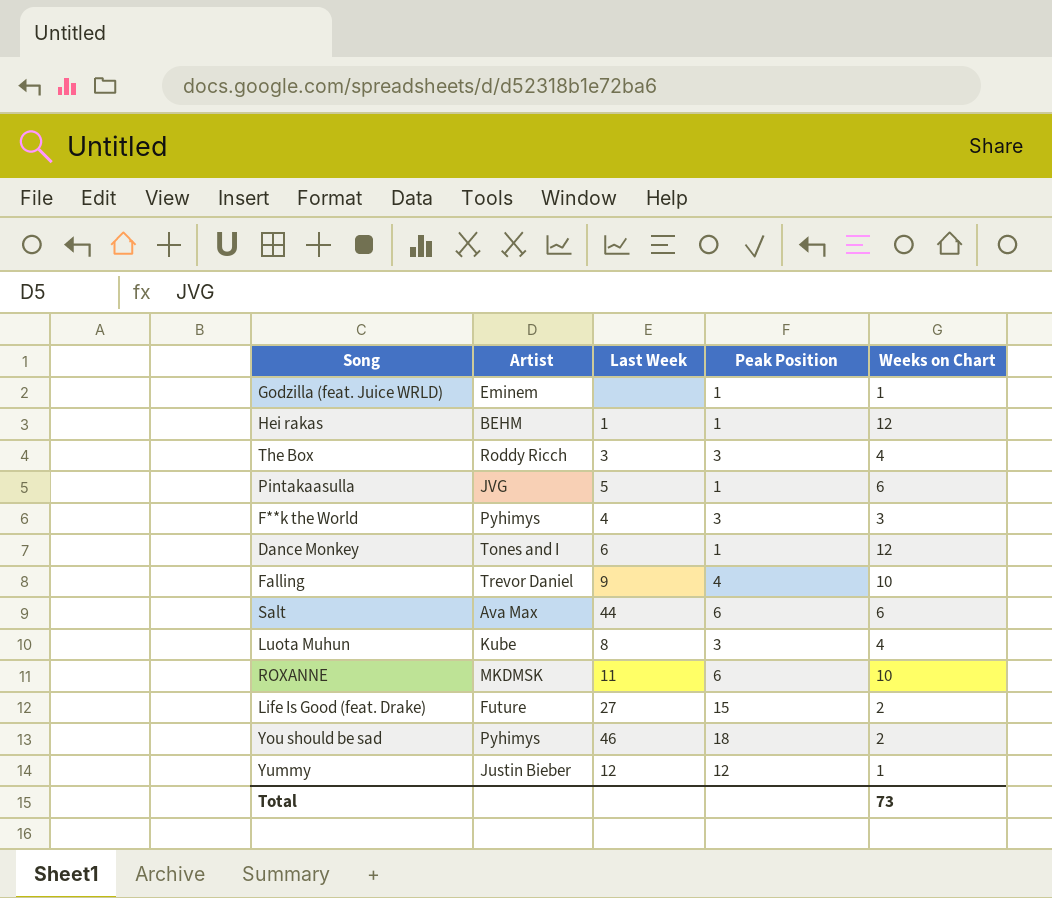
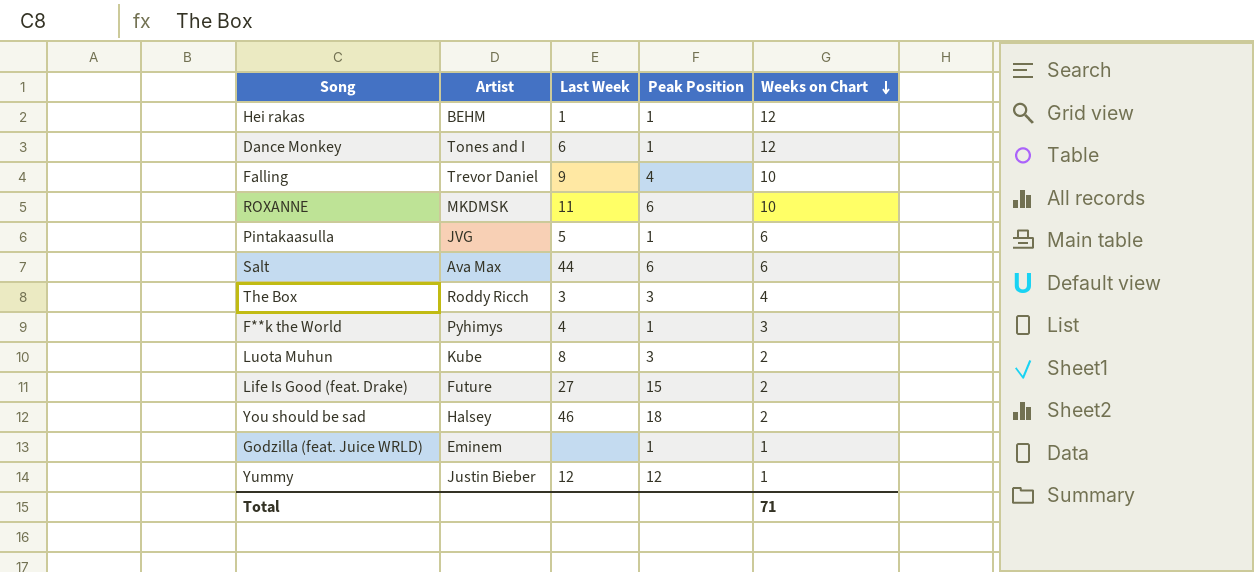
row order: none -> Weeks on Chart descending
F**k the World | Peak Position: 3 -> 1
Luota Muhun | Weeks on Chart: 4 -> 2
You should be sad | Artist: Pyhimys -> Halsey
Total | Weeks on Chart: 73 -> 71

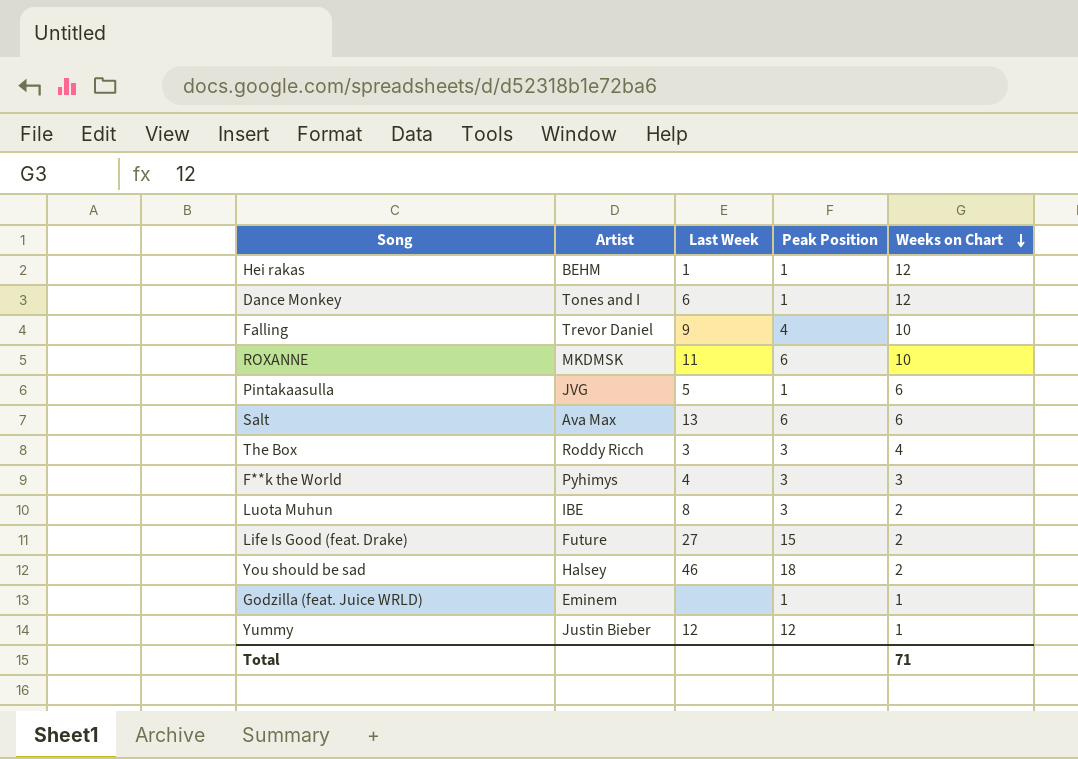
Salt | Last Week: 44 -> 13
F**k the World | Peak Position: 1 -> 3
Luota Muhun | Artist: Kube -> IBE

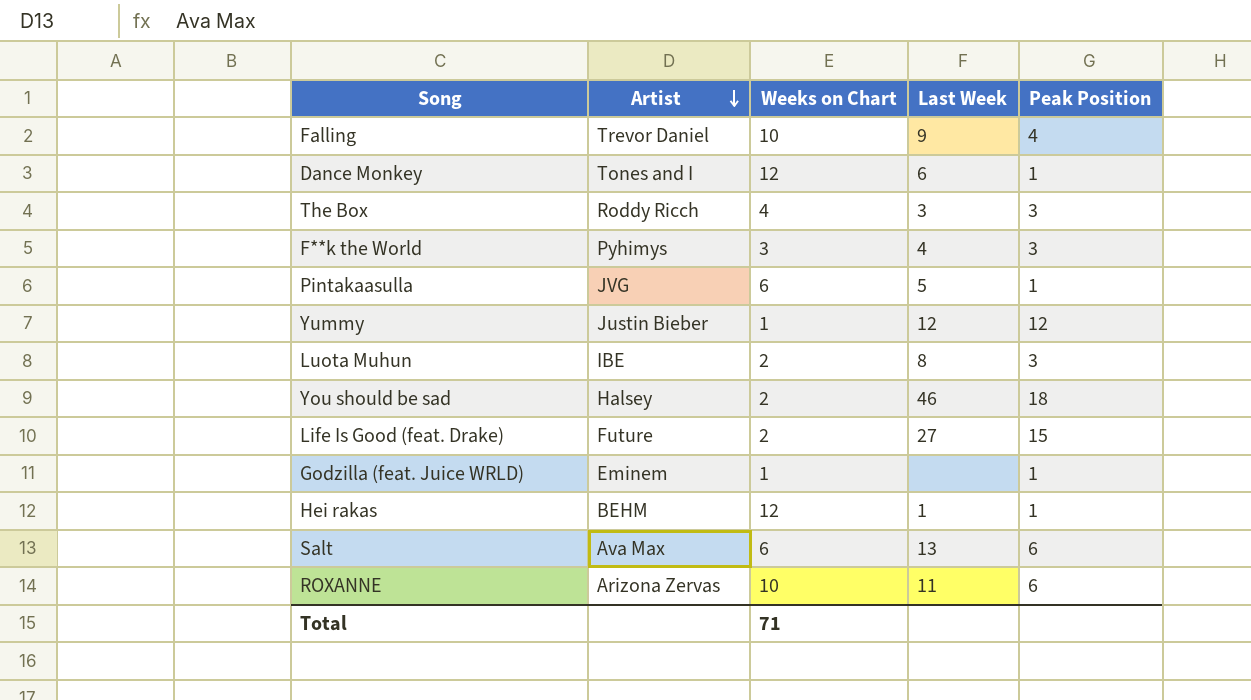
row order: Weeks on Chart descending -> Artist descending
column Weeks on Chart | position: 5 -> 3
ROXANNE | Artist: MKDMSK -> Arizona Zervas

